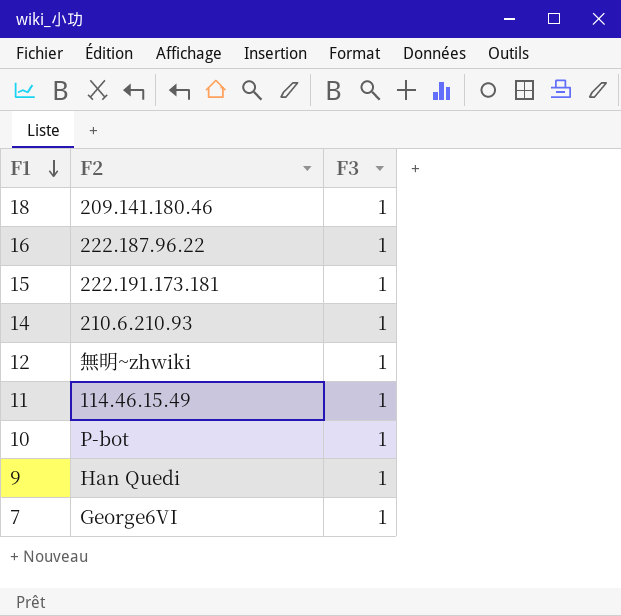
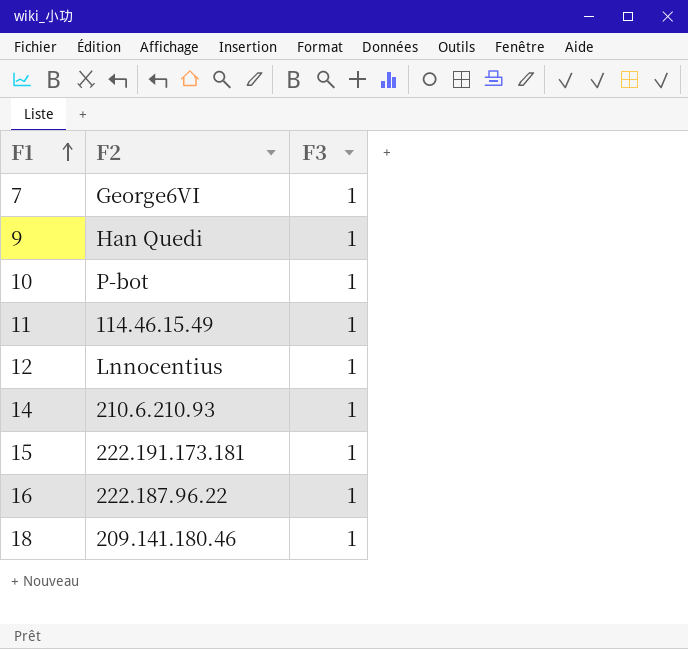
row order: F1 descending -> F1 ascending
12 | F2: 無明~zhwiki -> Lnnocentius

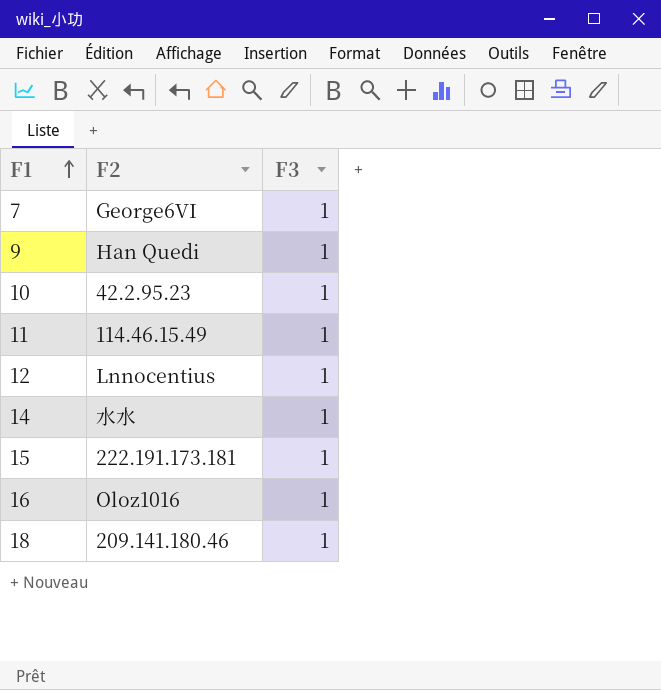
10 | F2: P-bot -> 42.2.95.23
14 | F2: 210.6.210.93 -> 水水
16 | F2: 222.187.96.22 -> Oloz1016

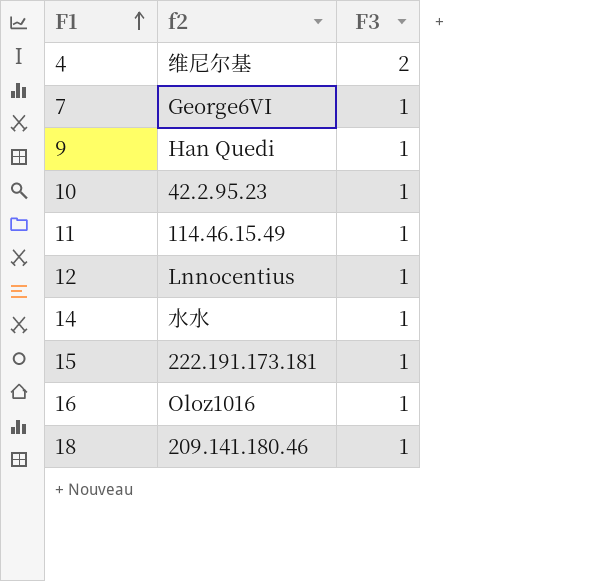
column name: F2 -> f2
row 4: none -> 维尼尔基 | 2

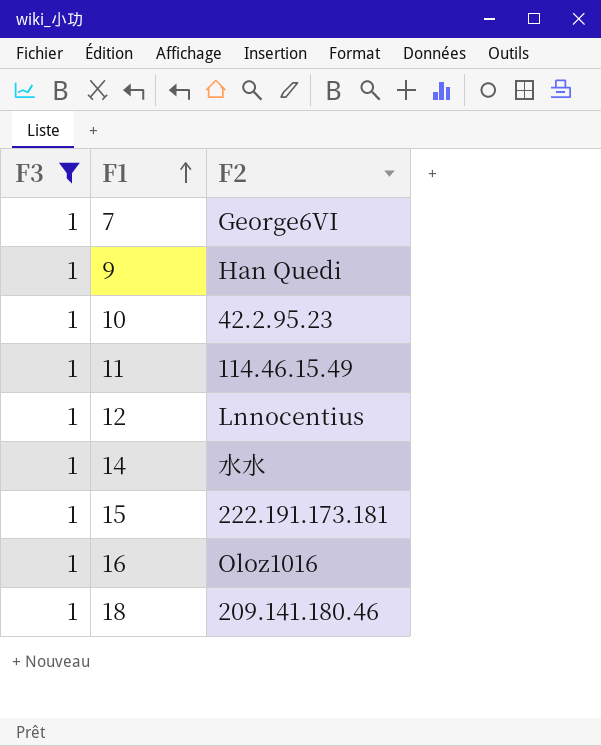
filter: none -> F3 = 1
column F3 | position: 3 -> 1
column name: f2 -> F2

